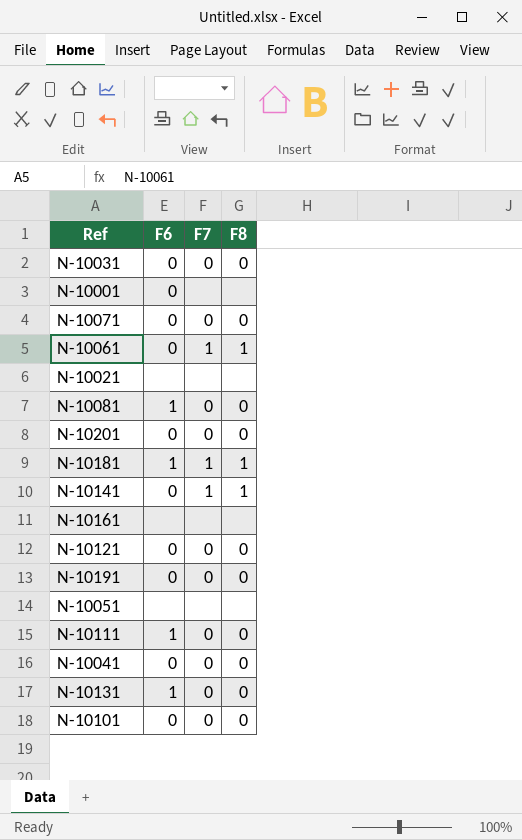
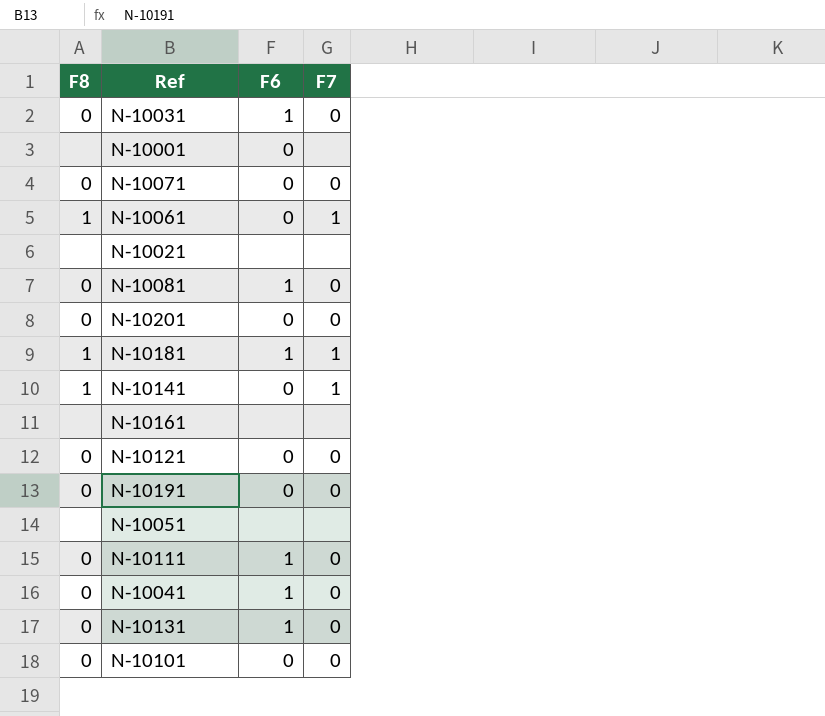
column F8 | position: 4 -> 1
N-10031 | F6: 0 -> 1
N-10041 | F6: 0 -> 1

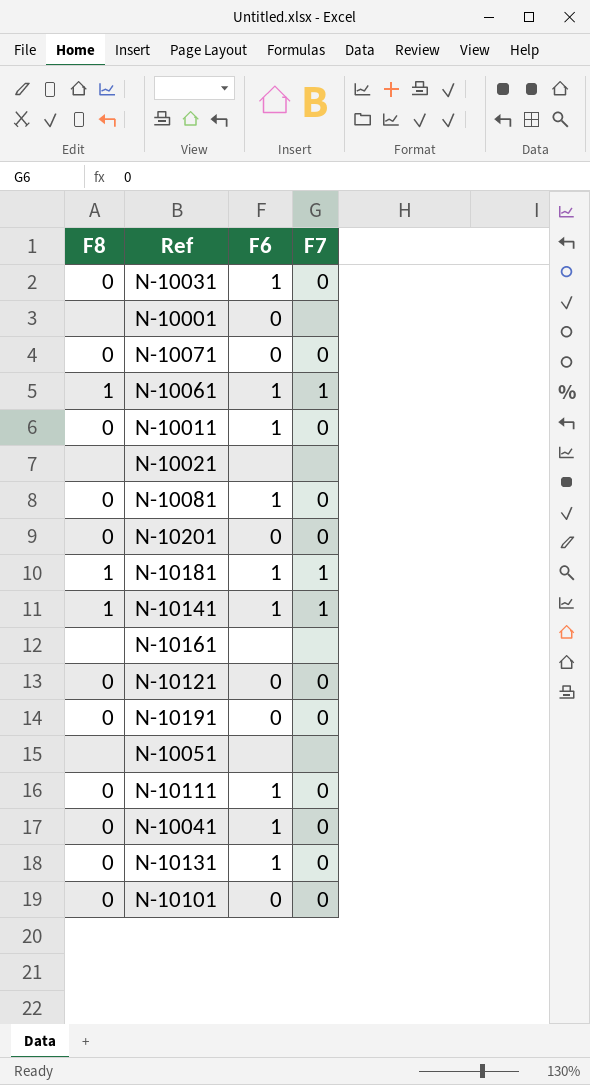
N-10061 | F6: 0 -> 1
row N-10011: none -> 0 | 1 | 0
N-10141 | F6: 0 -> 1

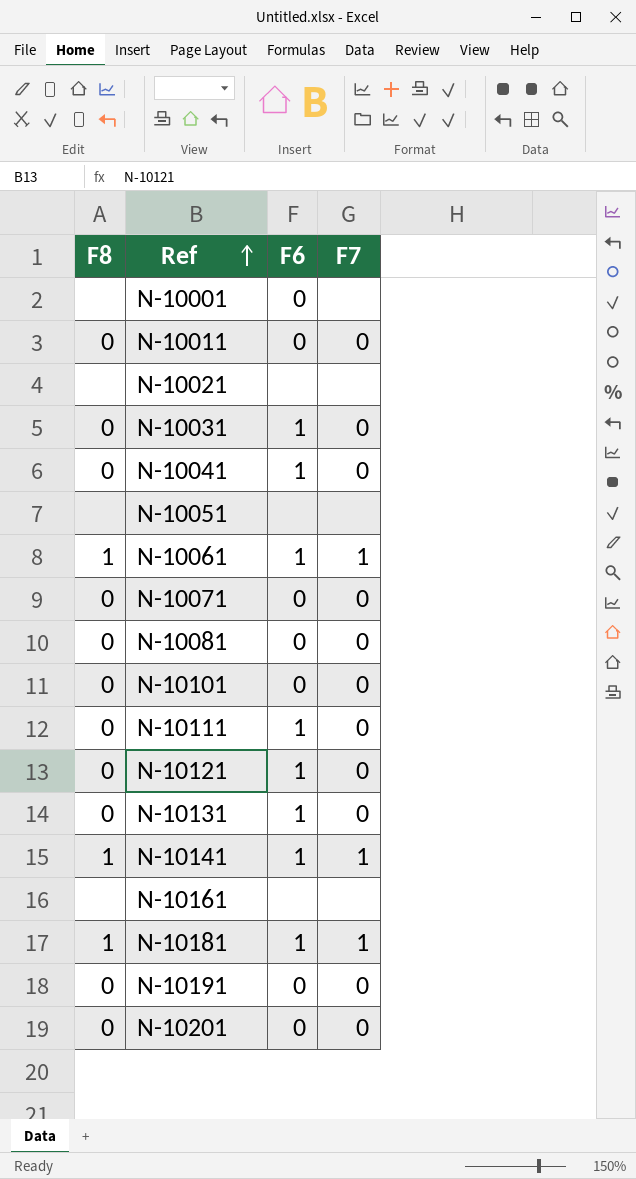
row order: none -> Ref ascending
N-10011 | F6: 1 -> 0
N-10081 | F6: 1 -> 0
N-10121 | F6: 0 -> 1

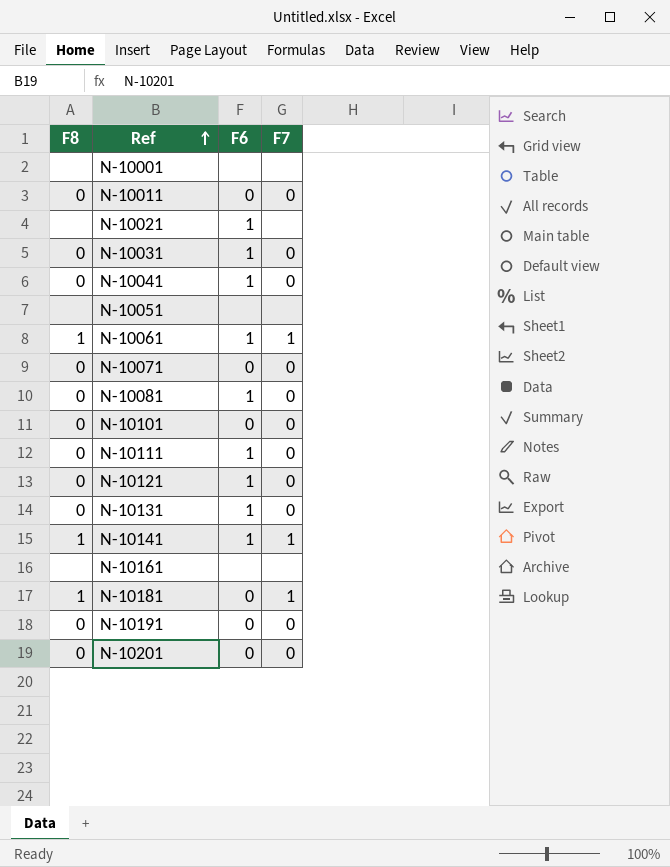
N-10001 | F6: 0 -> none
N-10021 | F6: none -> 1
N-10081 | F6: 0 -> 1
N-10181 | F6: 1 -> 0

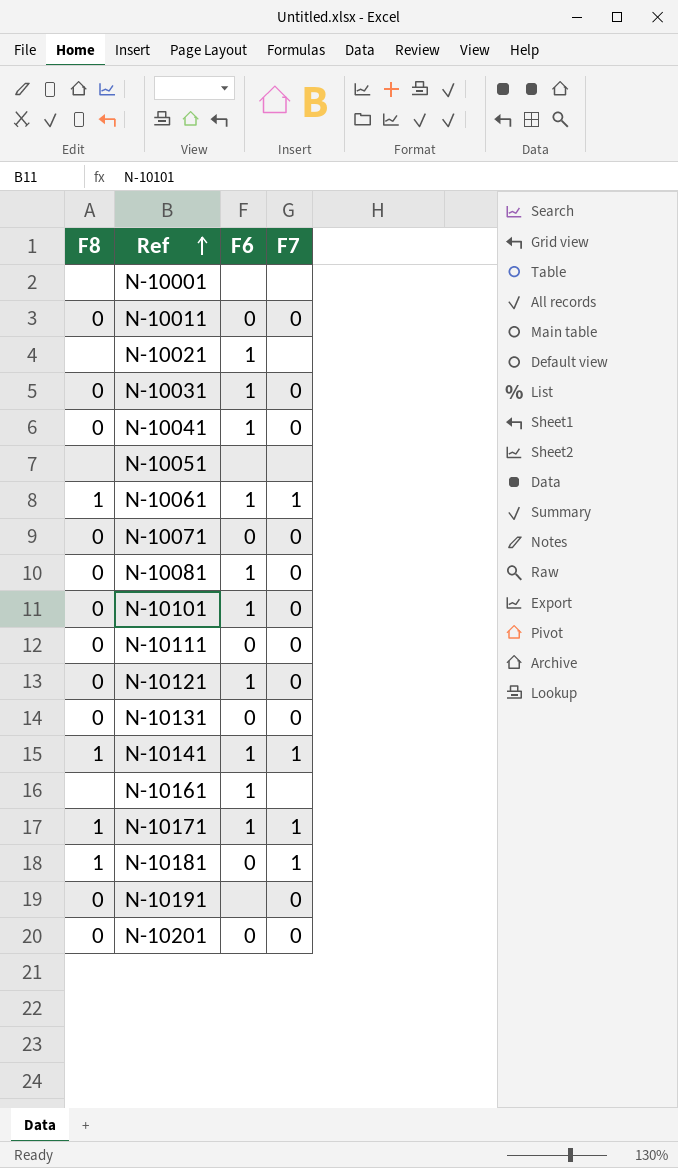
N-10101 | F6: 0 -> 1
N-10111 | F6: 1 -> 0
N-10131 | F6: 1 -> 0
N-10161 | F6: none -> 1
row N-10171: none -> 1 | 1 | 1
N-10191 | F6: 0 -> none

